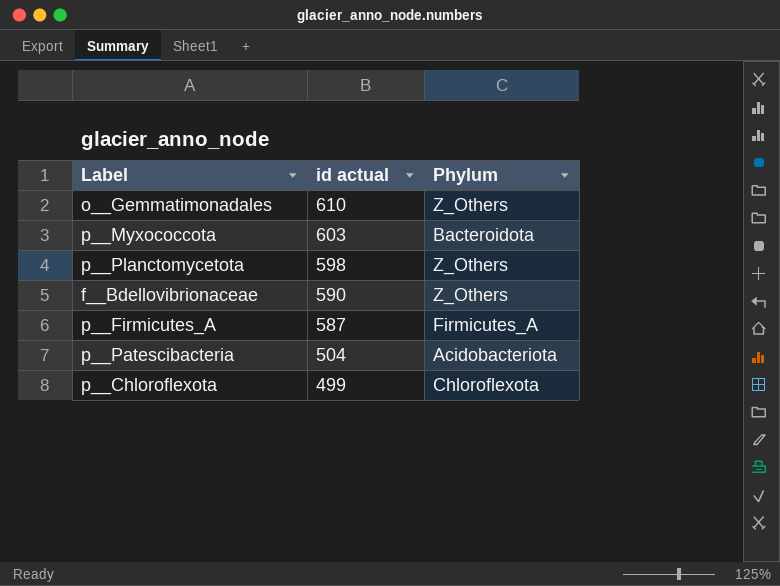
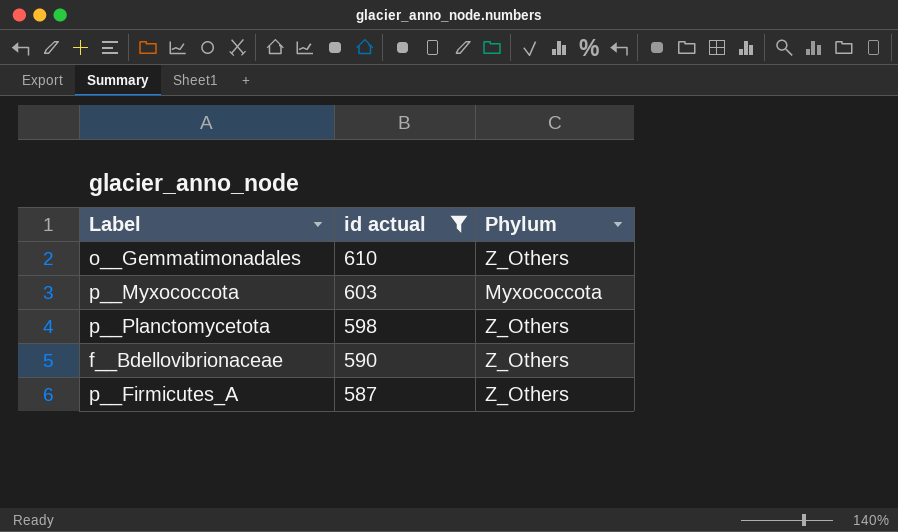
filter: none -> id actual >= 587
p__Myxococcota | Phylum: Bacteroidota -> Myxococcota
p__Firmicutes_A | Phylum: Firmicutes_A -> Z_Others

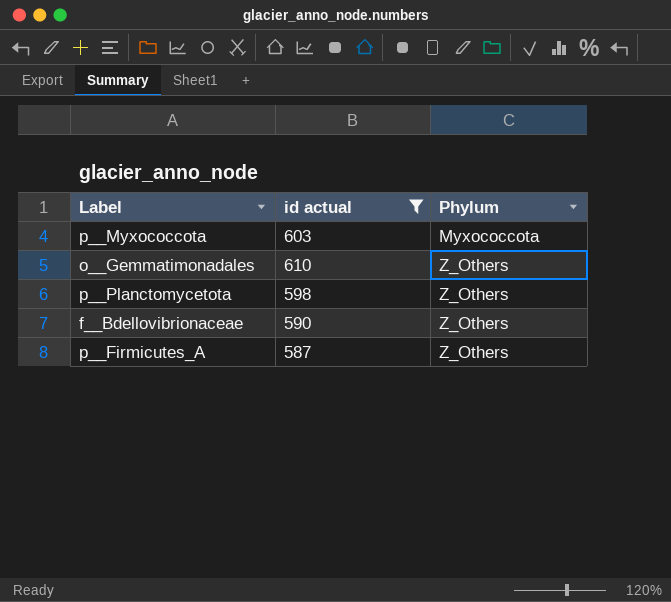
row order: id actual descending -> Phylum ascending

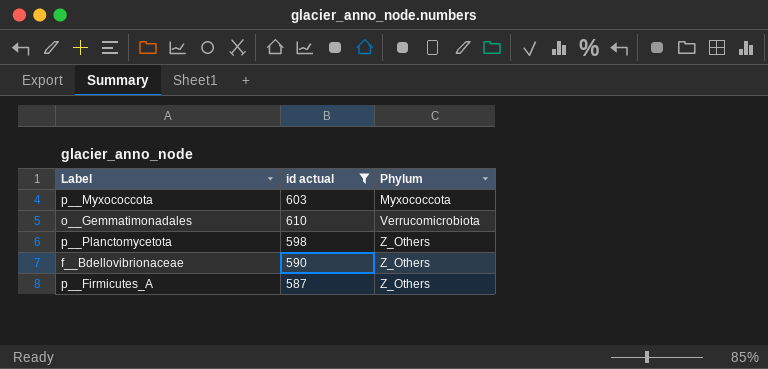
o__Gemmatimonadales | Phylum: Z_Others -> Verrucomicrobiota

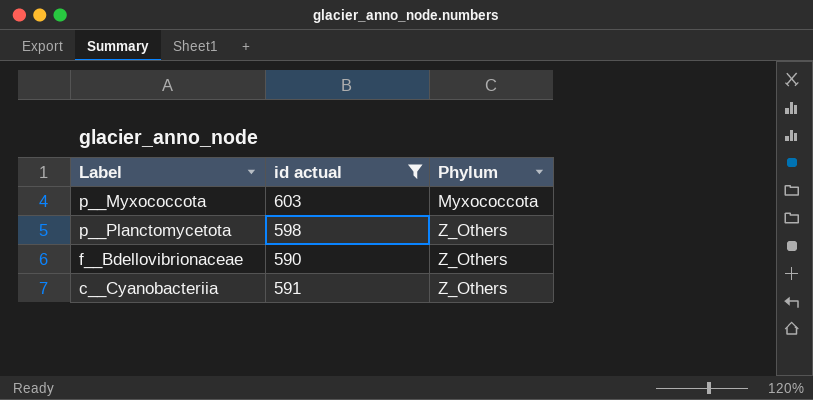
row o__Gemmatimonadales: 610 | Verrucomicrobiota -> none
row p__Firmicutes_A: 587 | Z_Others -> none
row c__Cyanobacteriia: none -> 591 | Z_Others

